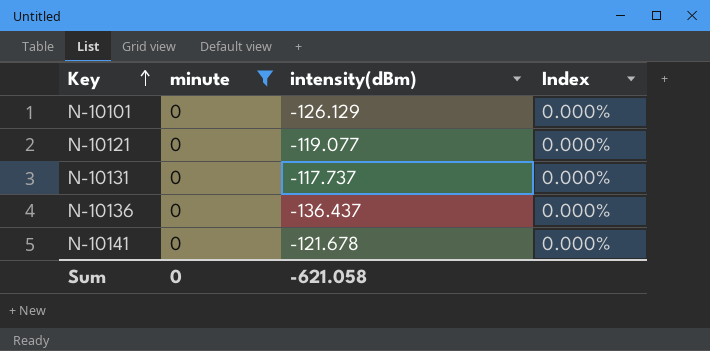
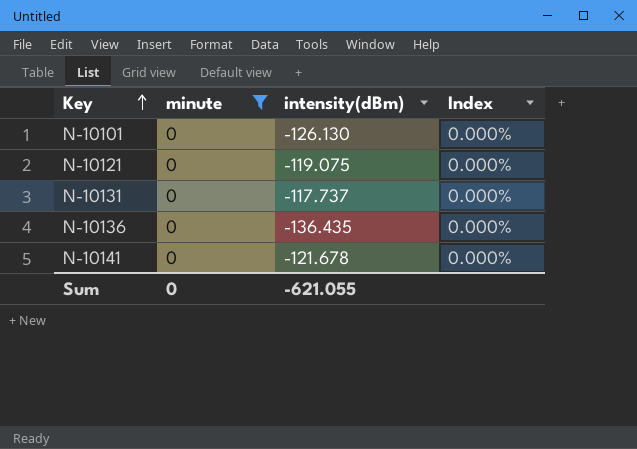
N-10101 | intensity(dBm): -126.129 -> -126.130
N-10121 | intensity(dBm): -119.077 -> -119.075
N-10136 | intensity(dBm): -136.437 -> -136.435
Sum | intensity(dBm): -621.058 -> -621.055

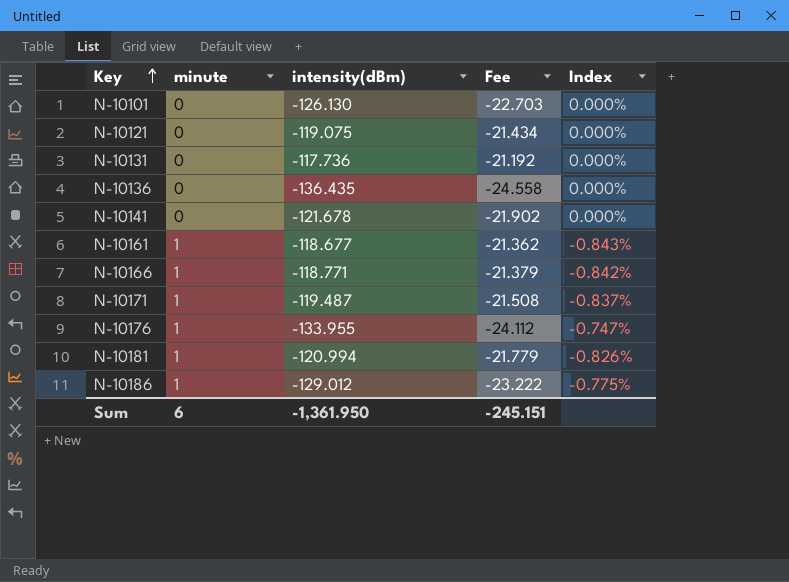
filter: minute = 0 -> none
column Fee | formula: none -> [intensity(dBm)] * 0.18
N-10131 | intensity(dBm): -117.737 -> -117.736
Sum | minute: 0 -> 6
Sum | intensity(dBm): -621.055 -> -1,361.950

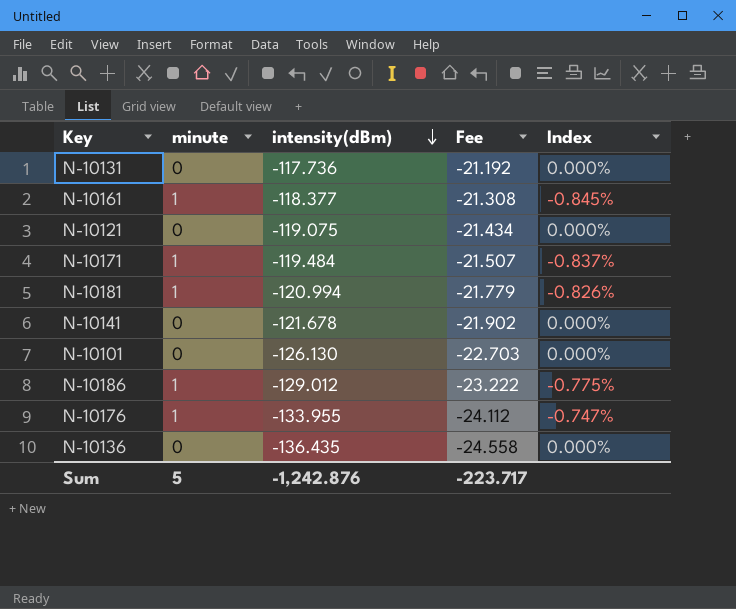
row order: Key ascending -> intensity(dBm) descending
row N-10166: 1 | -118.771 | -21.379 | -0.842% -> none
N-10161 | intensity(dBm): -118.677 -> -118.377
N-10161 | Fee: -21.362 -> -21.308
N-10161 | Index: -0.843% -> -0.845%
N-10171 | intensity(dBm): -119.487 -> -119.484
N-10171 | Fee: -21.508 -> -21.507
Sum | minute: 6 -> 5
Sum | intensity(dBm): -1,361.950 -> -1,242.876
Sum | Fee: -245.151 -> -223.717

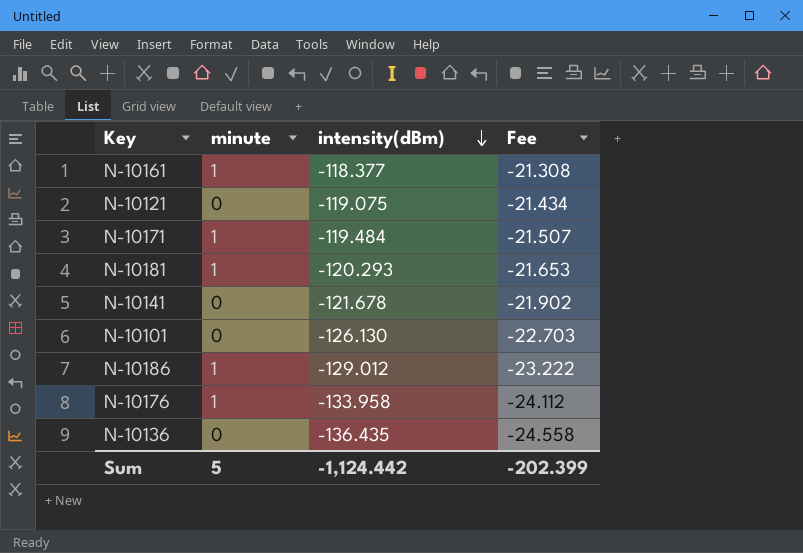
column Index | formula: [minute] / [intensity(dBm)] -> none
row N-10131: 0 | -117.736 | -21.192 | 0.000% -> none
N-10181 | intensity(dBm): -120.994 -> -120.293
N-10181 | Fee: -21.779 -> -21.653
N-10176 | intensity(dBm): -133.955 -> -133.958
Sum | intensity(dBm): -1,242.876 -> -1,124.442
Sum | Fee: -223.717 -> -202.399

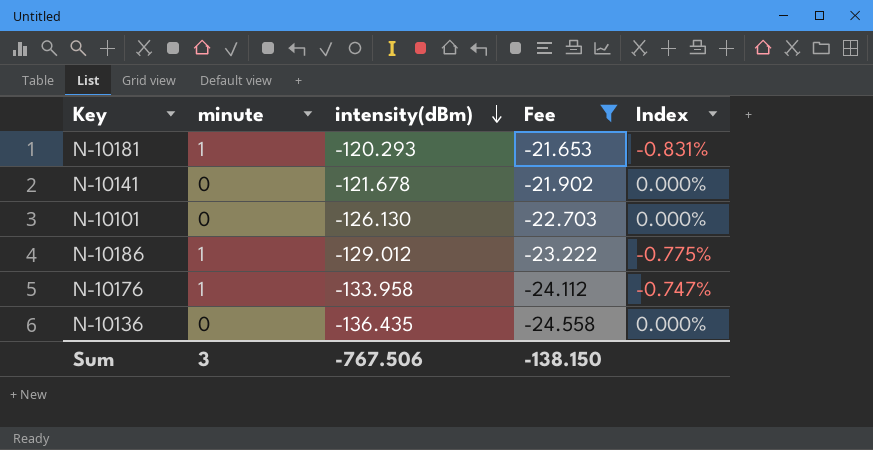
filter: none -> Fee <= -21.653
column Index | formula: none -> [minute] / [intensity(dBm)]
Sum | minute: 5 -> 3
Sum | intensity(dBm): -1,124.442 -> -767.506
Sum | Fee: -202.399 -> -138.150

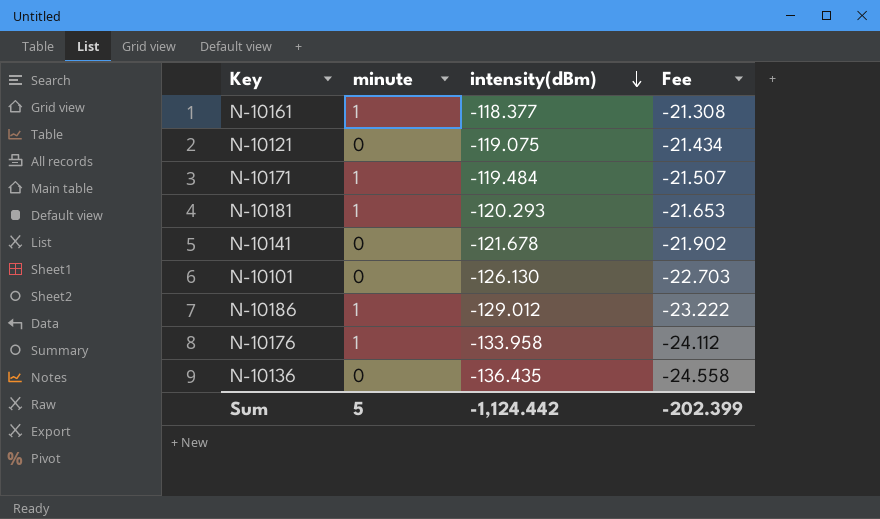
filter: Fee <= -21.653 -> none
column Index | formula: [minute] / [intensity(dBm)] -> none
Sum | minute: 3 -> 5
Sum | intensity(dBm): -767.506 -> -1,124.442
Sum | Fee: -138.150 -> -202.399

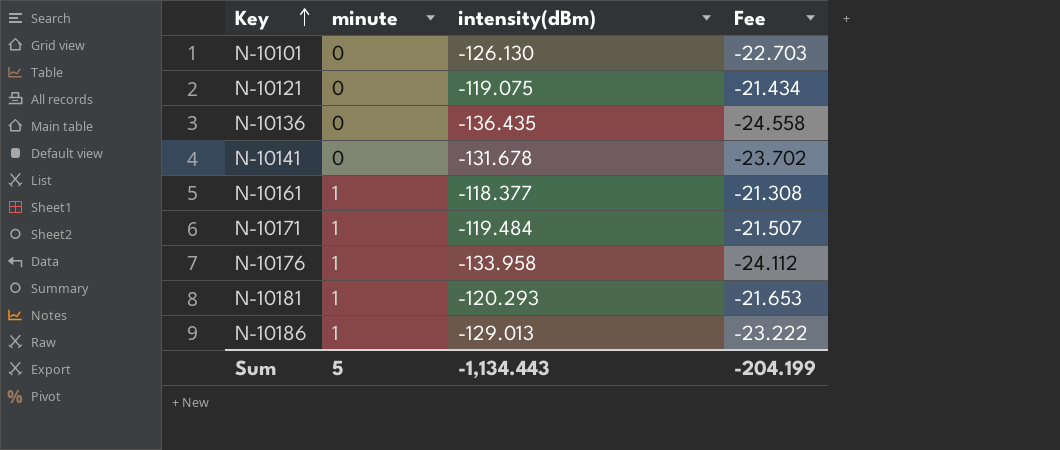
row order: intensity(dBm) descending -> Key ascending
N-10141 | intensity(dBm): -121.678 -> -131.678
N-10141 | Fee: -21.902 -> -23.702
N-10186 | intensity(dBm): -129.012 -> -129.013
Sum | intensity(dBm): -1,124.442 -> -1,134.443
Sum | Fee: -202.399 -> -204.199

